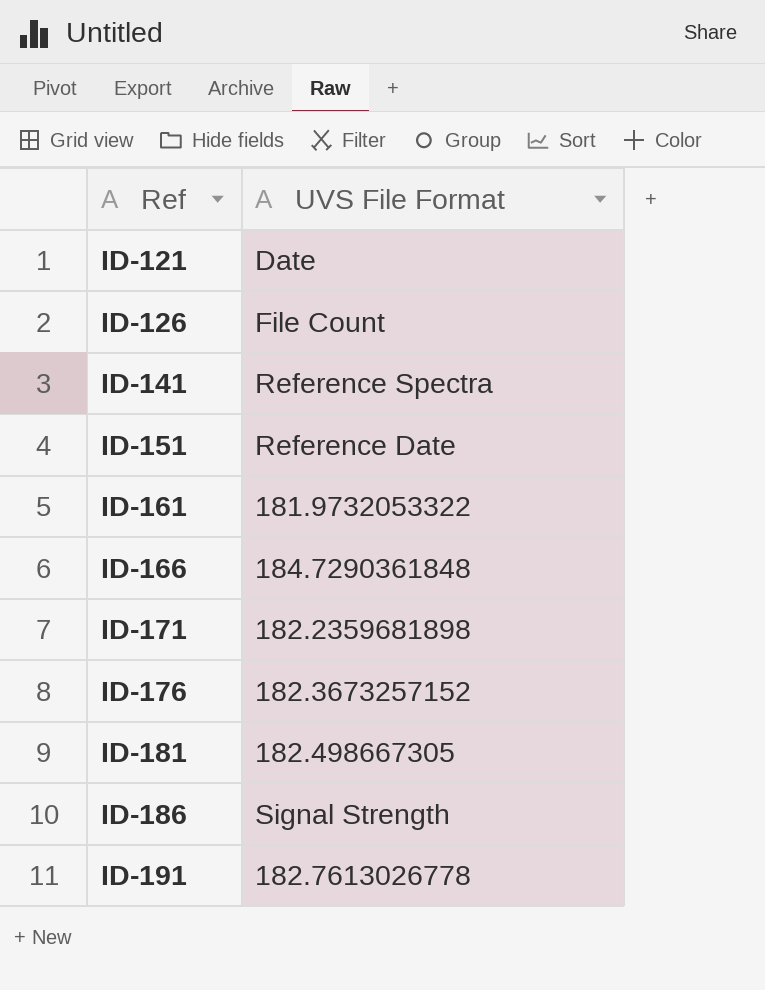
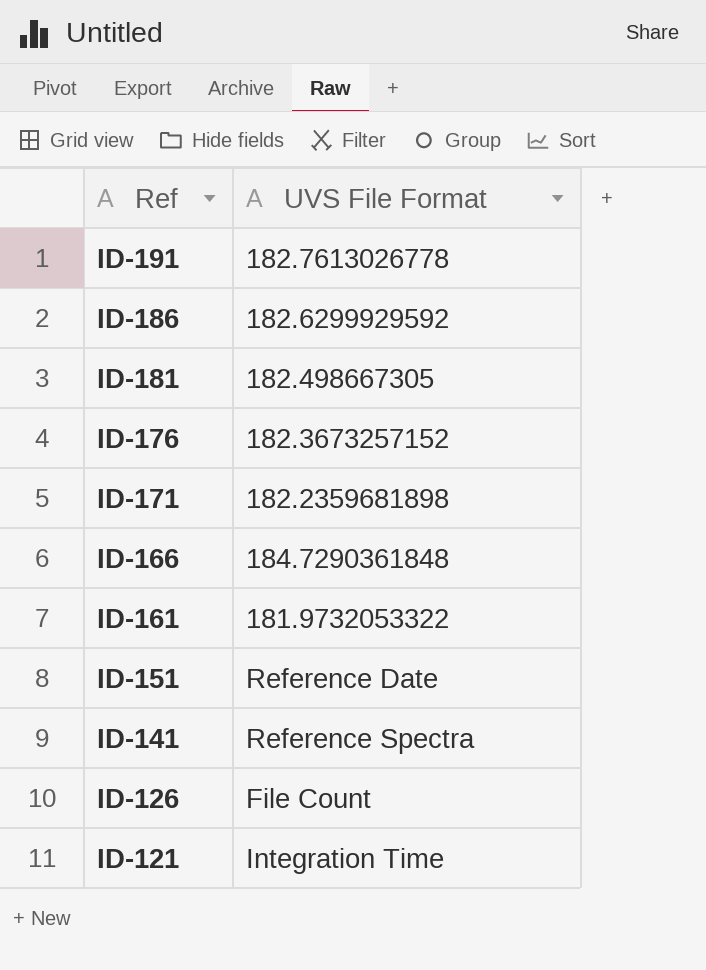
row order: Ref ascending -> Ref descending
ID-186 | UVS File Format: Signal Strength -> 182.6299929592
ID-121 | UVS File Format: Date -> Integration Time

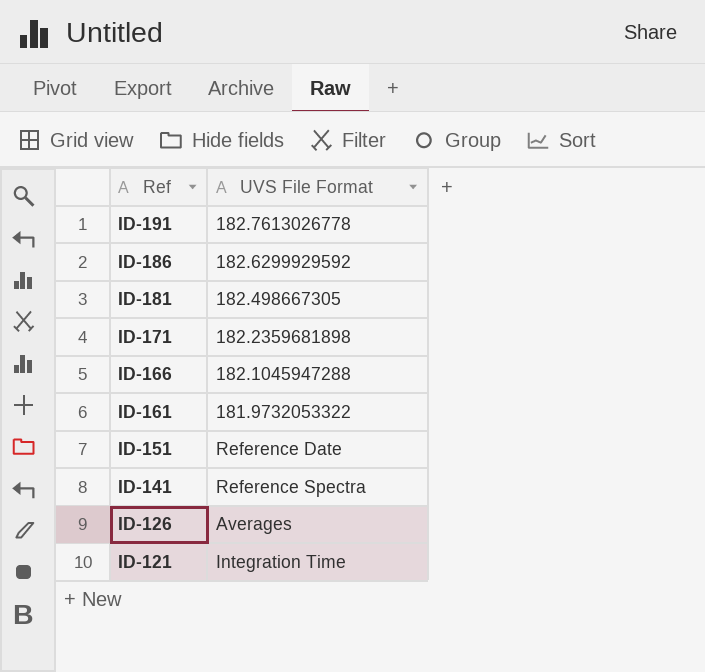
row ID-176: 182.3673257152 -> none
ID-166 | UVS File Format: 184.7290361848 -> 182.1045947288
ID-126 | UVS File Format: File Count -> Averages

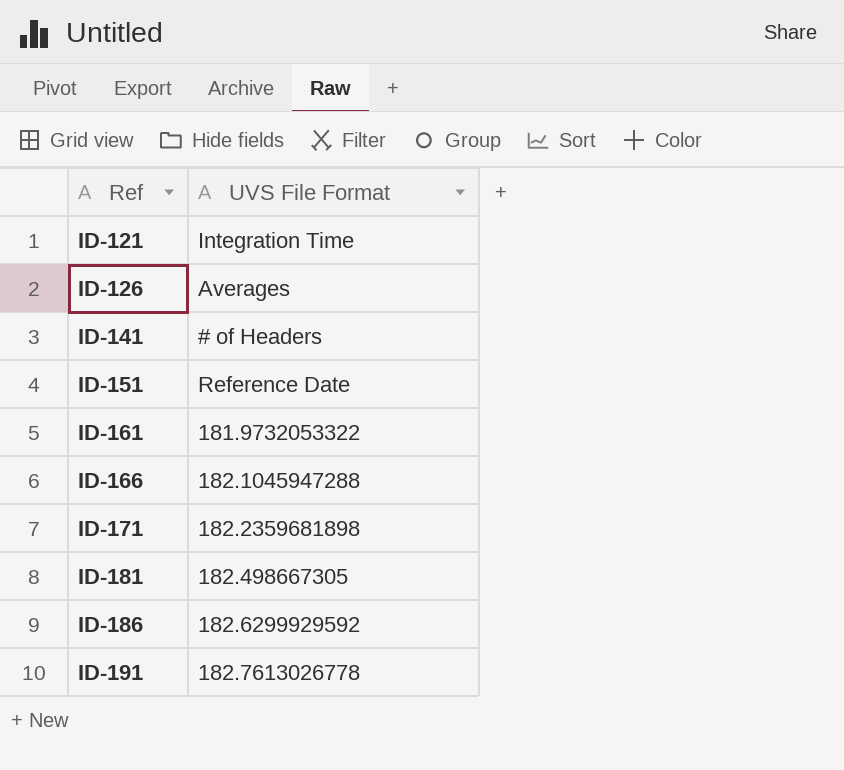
row order: Ref descending -> Ref ascending
ID-141 | UVS File Format: Reference Spectra -> # of Headers

